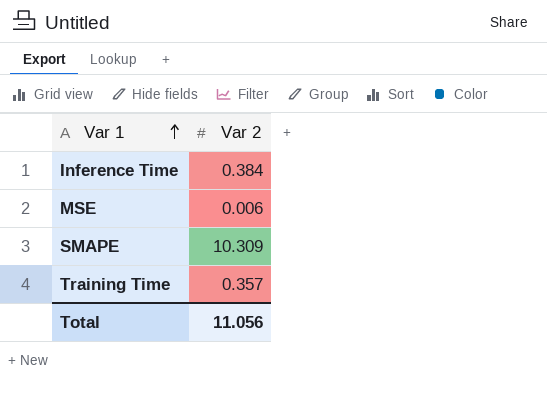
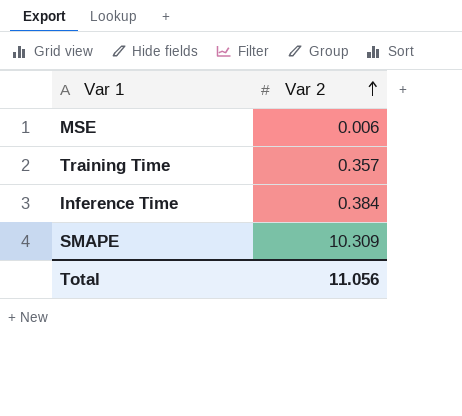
row order: Var 1 ascending -> Var 2 ascending

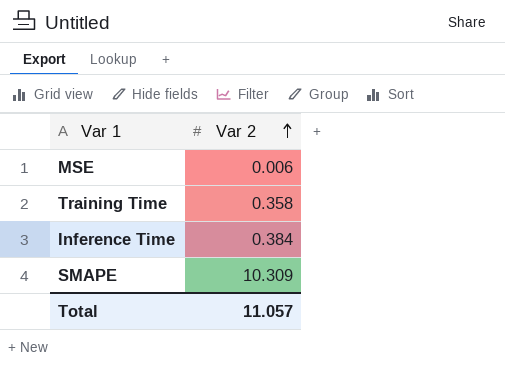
Training Time | Var 2: 0.357 -> 0.358
Total | Var 2: 11.056 -> 11.057

